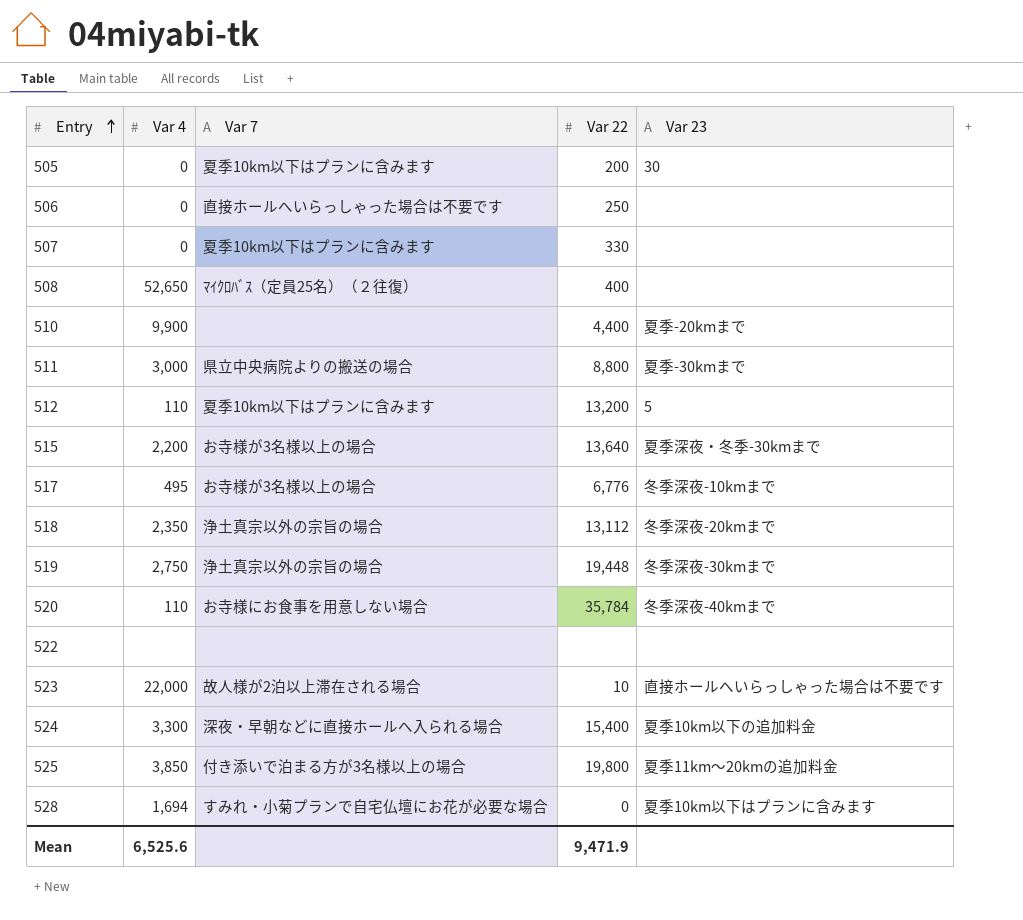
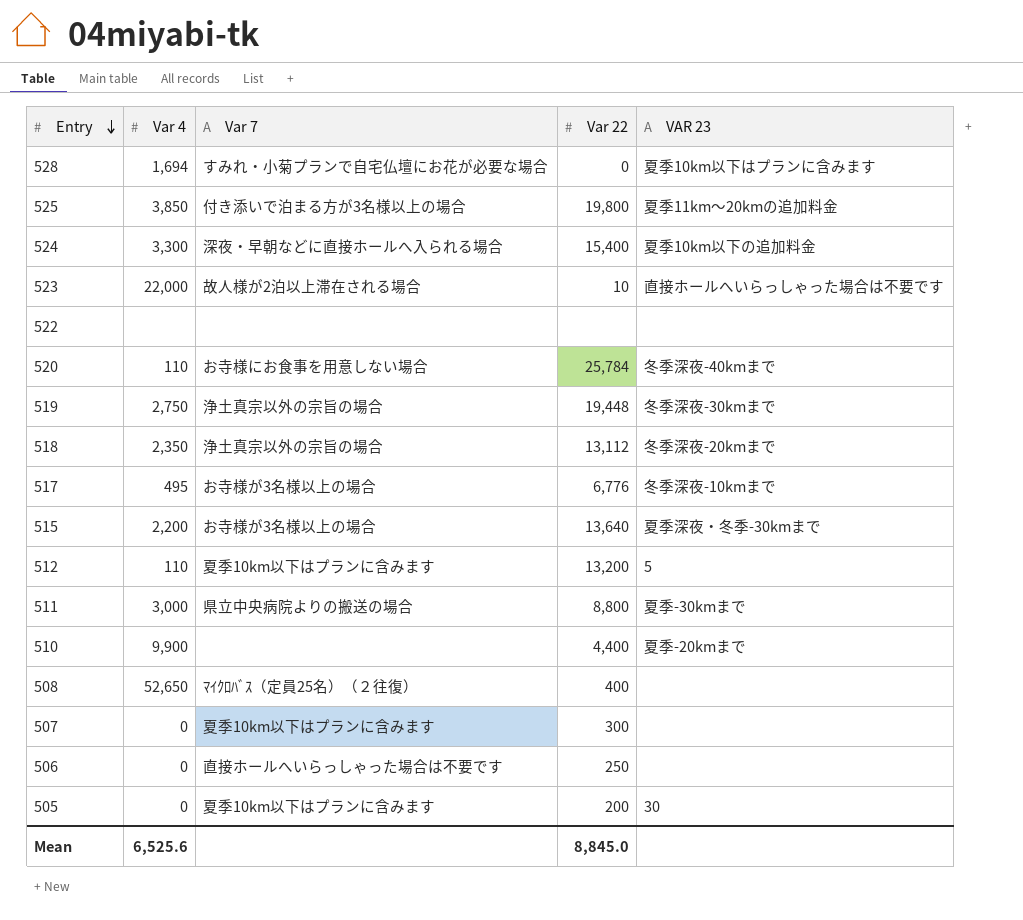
row order: Entry ascending -> Entry descending
column name: Var 23 -> VAR 23
520 | Var 22: 35,784 -> 25,784
507 | Var 22: 330 -> 300
Mean | Var 22: 9,471.9 -> 8,845.0

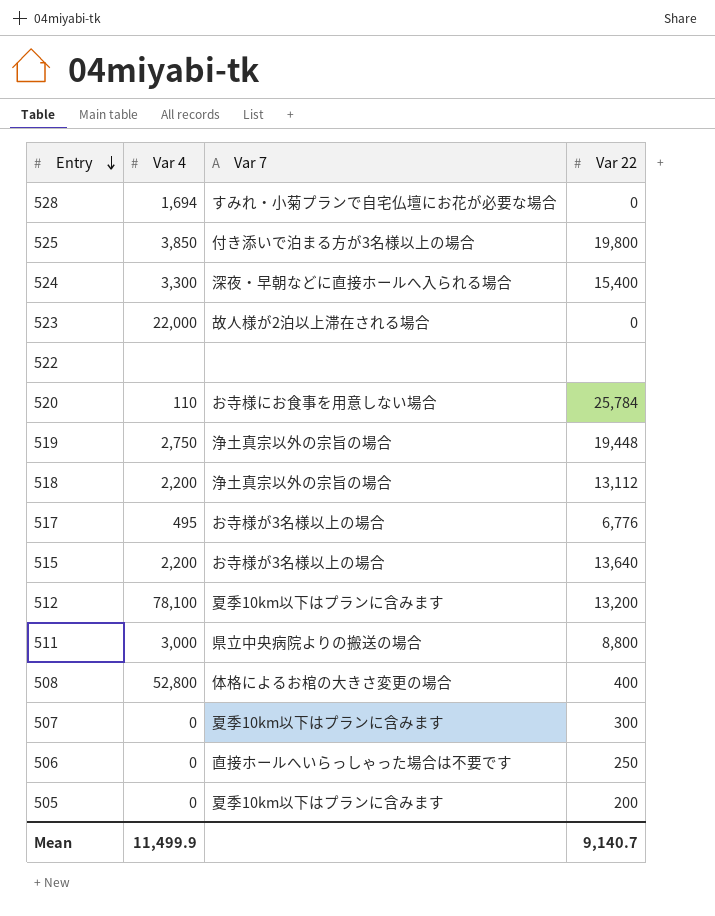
column VAR 23 | position: 5 -> none
row 510: 9,900 | none | 4,400 | 夏季-20kmまで -> none
523 | Var 22: 10 -> 0
518 | Var 4: 2,350 -> 2,200
512 | Var 4: 110 -> 78,100
508 | Var 4: 52,650 -> 52,800
508 | Var 7: ﾏｲｸﾛﾊﾞｽ（定員25名）（２往復） -> 体格によるお棺の大きさ変更の場合
Mean | Var 4: 6,525.6 -> 11,499.9
Mean | Var 22: 8,845.0 -> 9,140.7

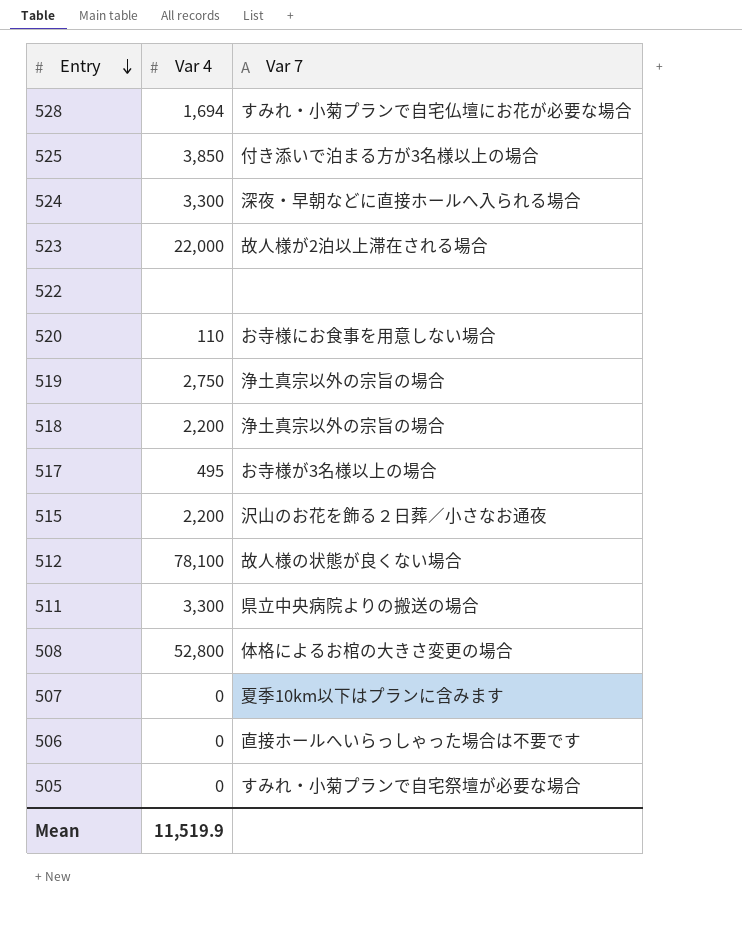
column Var 22 | position: 4 -> none
515 | Var 7: お寺様が3名様以上の場合 -> 沢山のお花を飾る２日葬／小さなお通夜
512 | Var 7: 夏季10km以下はプランに含みます -> 故人様の状態が良くない場合
511 | Var 4: 3,000 -> 3,300
505 | Var 7: 夏季10km以下はプランに含みます -> すみれ・小菊プランで自宅祭壇が必要な場合
Mean | Var 4: 11,499.9 -> 11,519.9

